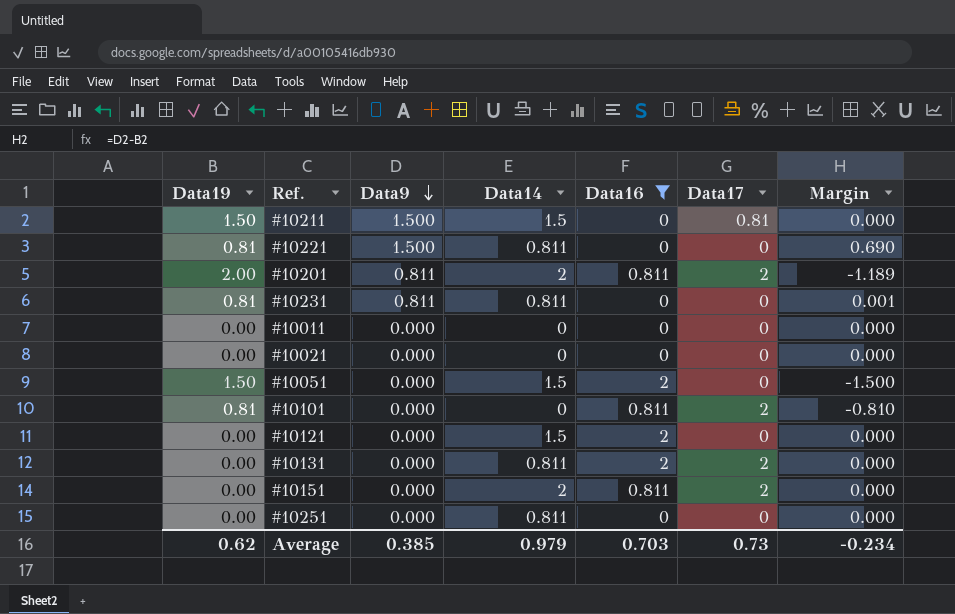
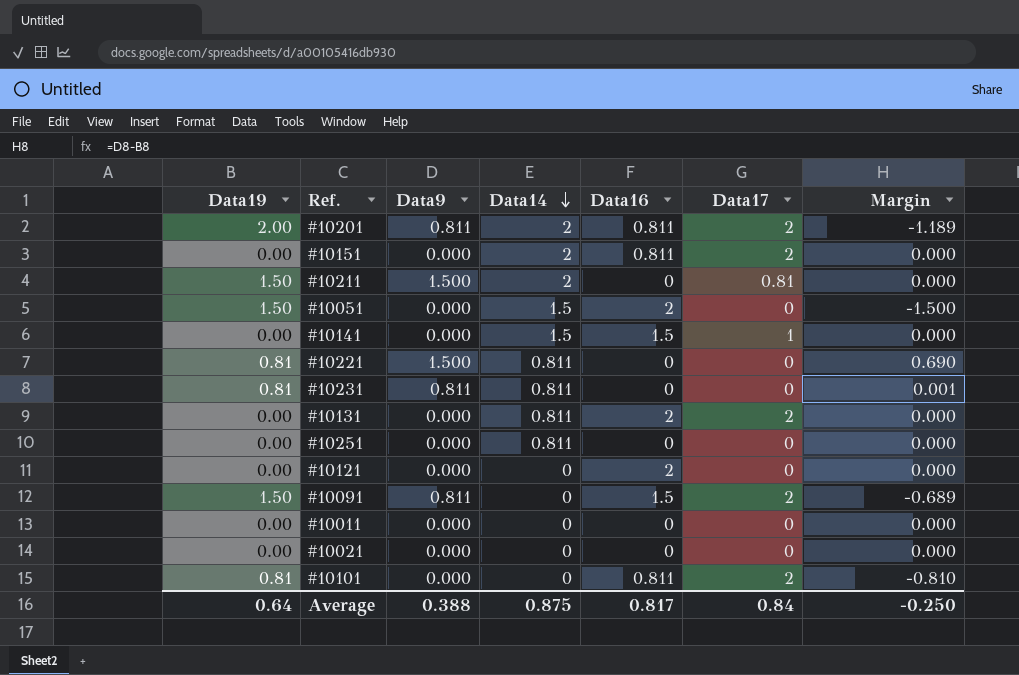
filter: Data16 != 1.5 -> none
row order: Data9 descending -> Data14 descending
#10211 | Data14: 1.5 -> 2
#10121 | Data14: 1.5 -> 0
Average | Data19: 0.62 -> 0.64
Average | Data9: 0.385 -> 0.388
Average | Data14: 0.979 -> 0.875
Average | Data16: 0.703 -> 0.817
Average | Data17: 0.73 -> 0.84
Average | Margin: -0.234 -> -0.250

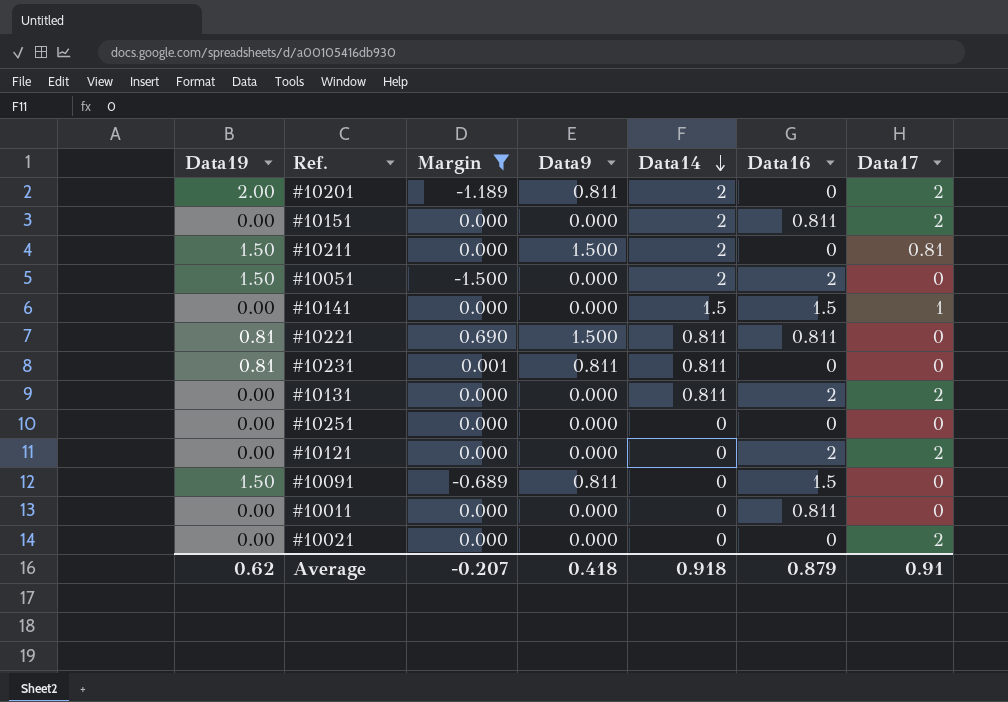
filter: none -> Margin != -0.810
column Margin | position: 7 -> 3
#10201 | Data16: 0.811 -> 0
#10051 | Data14: 1.5 -> 2
#10221 | Data16: 0 -> 0.811
#10251 | Data14: 0.811 -> 0
#10121 | Data17: 0 -> 2
#10091 | Data17: 2 -> 0
#10011 | Data16: 0 -> 0.811
#10021 | Data17: 0 -> 2
Average | Data19: 0.64 -> 0.62
Average | Margin: -0.250 -> -0.207
Average | Data9: 0.388 -> 0.418
Average | Data14: 0.875 -> 0.918
Average | Data16: 0.817 -> 0.879
Average | Data17: 0.84 -> 0.91

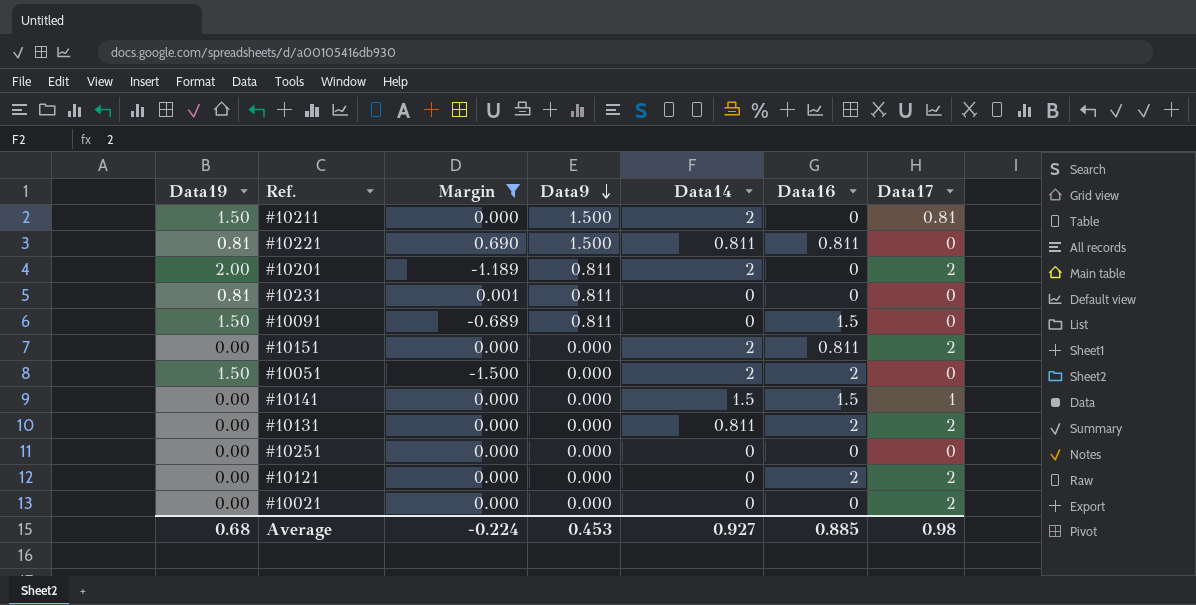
row order: Data14 descending -> Data9 descending
row #10011: 0.00 | 0.000 | 0.000 | 0 | 0.811 | 0 -> none
#10231 | Data14: 0.811 -> 0
Average | Data19: 0.62 -> 0.68
Average | Margin: -0.207 -> -0.224
Average | Data9: 0.418 -> 0.453
Average | Data14: 0.918 -> 0.927
Average | Data16: 0.879 -> 0.885
Average | Data17: 0.91 -> 0.98

